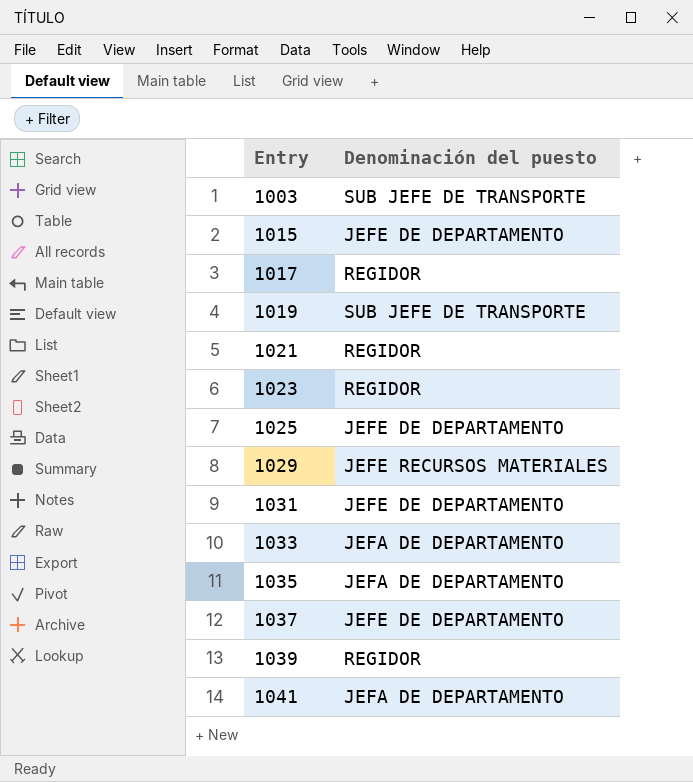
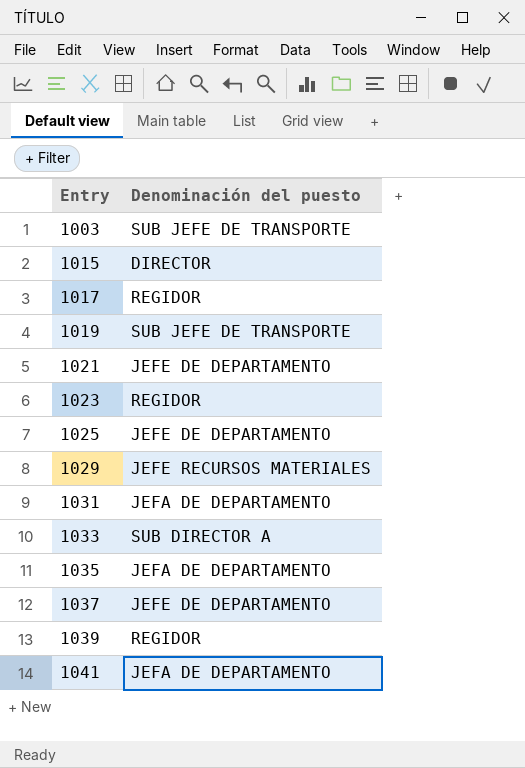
1015 | Denominación del puesto: JEFE DE DEPARTAMENTO -> DIRECTOR
1021 | Denominación del puesto: REGIDOR -> JEFE DE DEPARTAMENTO
1031 | Denominación del puesto: JEFE DE DEPARTAMENTO -> JEFA DE DEPARTAMENTO
1033 | Denominación del puesto: JEFA DE DEPARTAMENTO -> SUB DIRECTOR A

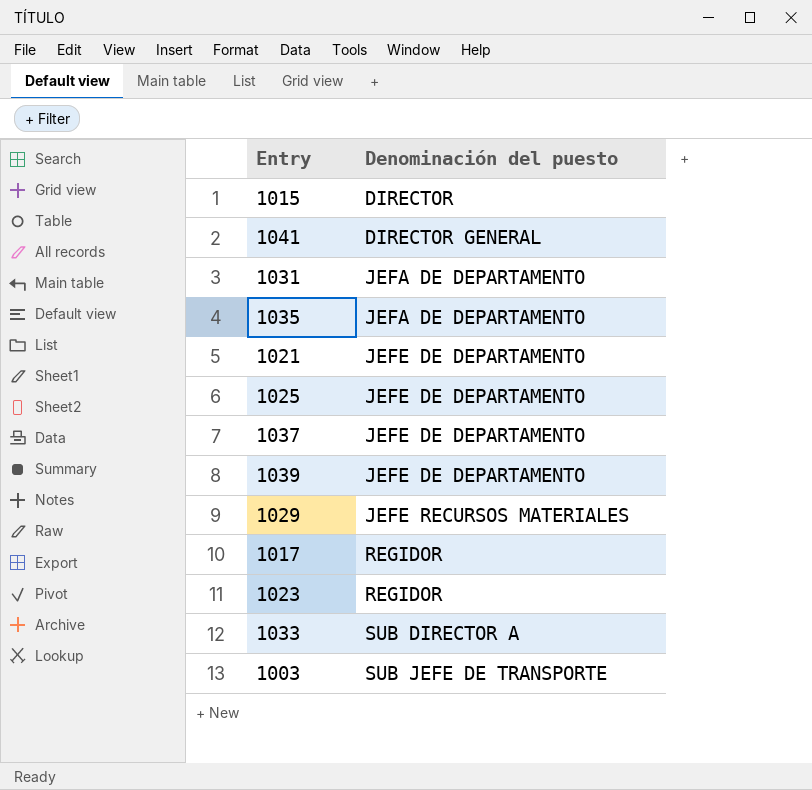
row order: Entry ascending -> Denominación del puesto ascending
row 1019: SUB JEFE DE TRANSPORTE -> none
1041 | Denominación del puesto: JEFA DE DEPARTAMENTO -> DIRECTOR GENERAL
1039 | Denominación del puesto: REGIDOR -> JEFE DE DEPARTAMENTO

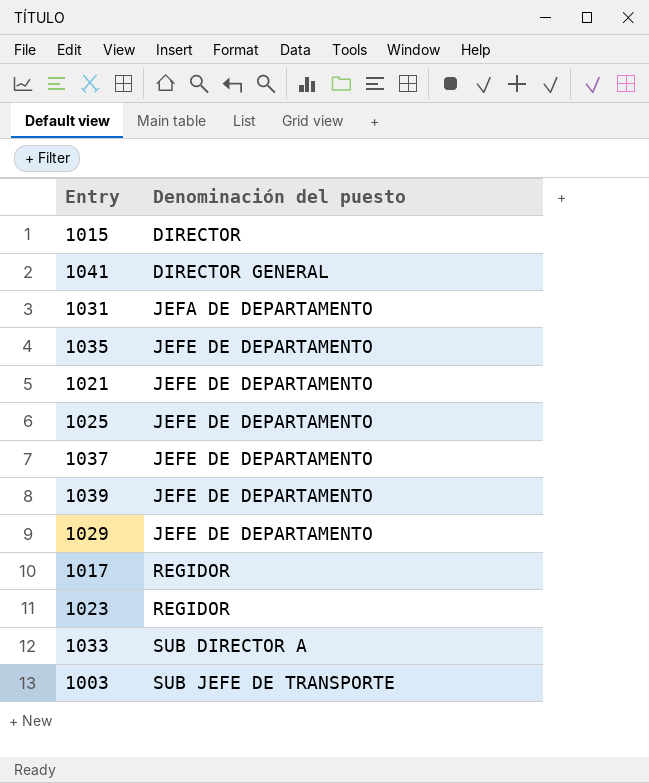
1035 | Denominación del puesto: JEFA DE DEPARTAMENTO -> JEFE DE DEPARTAMENTO
1029 | Denominación del puesto: JEFE RECURSOS MATERIALES -> JEFE DE DEPARTAMENTO

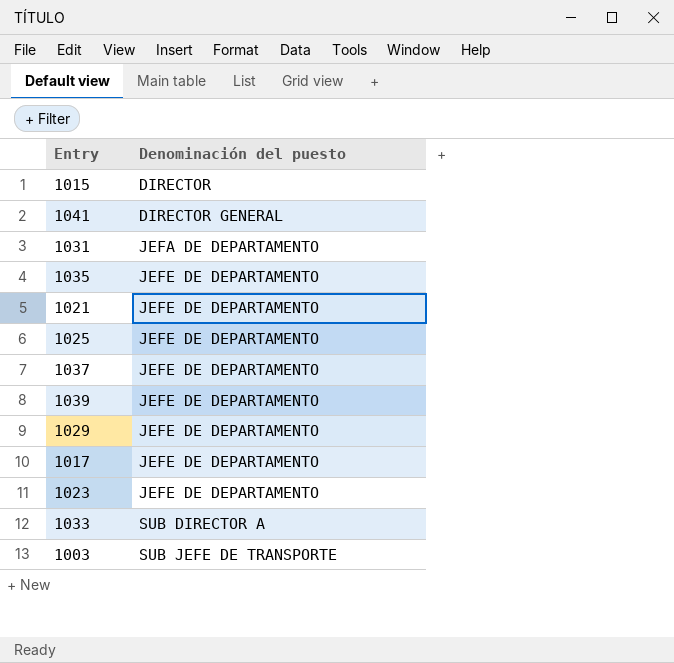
1017 | Denominación del puesto: REGIDOR -> JEFE DE DEPARTAMENTO
1023 | Denominación del puesto: REGIDOR -> JEFE DE DEPARTAMENTO

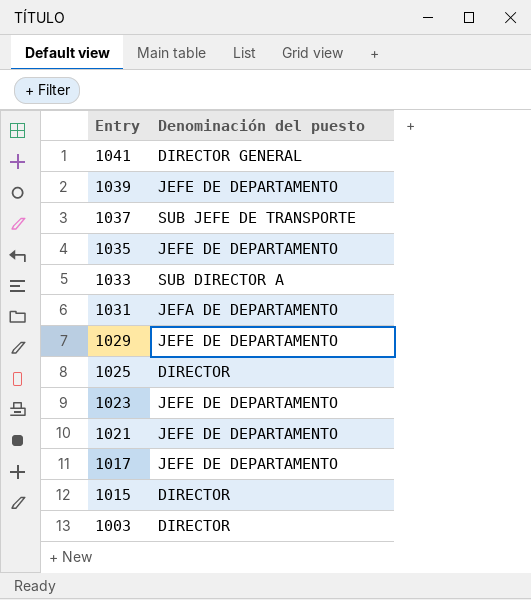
row order: Denominación del puesto ascending -> Entry descending
1037 | Denominación del puesto: JEFE DE DEPARTAMENTO -> SUB JEFE DE TRANSPORTE
1025 | Denominación del puesto: JEFE DE DEPARTAMENTO -> DIRECTOR
1003 | Denominación del puesto: SUB JEFE DE TRANSPORTE -> DIRECTOR

